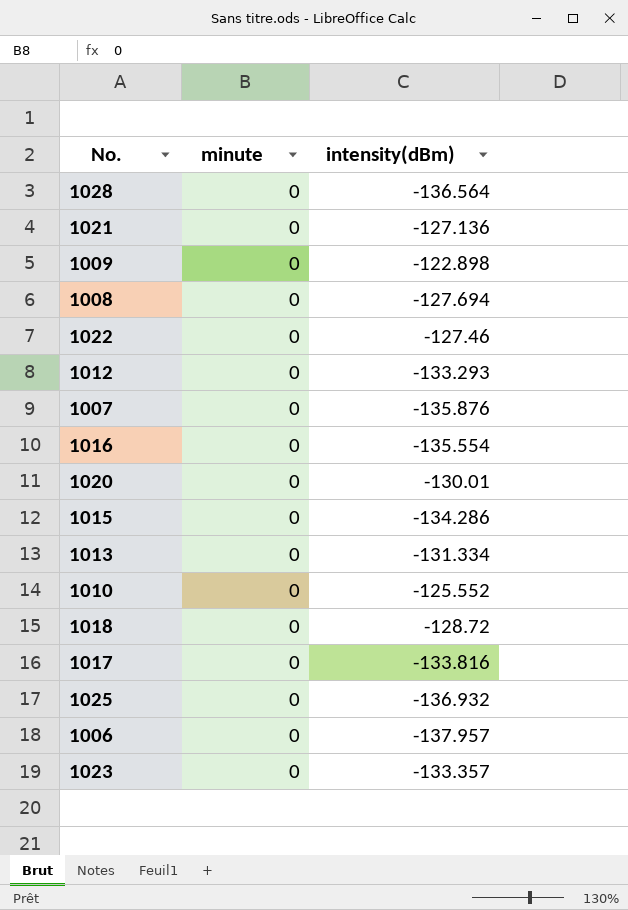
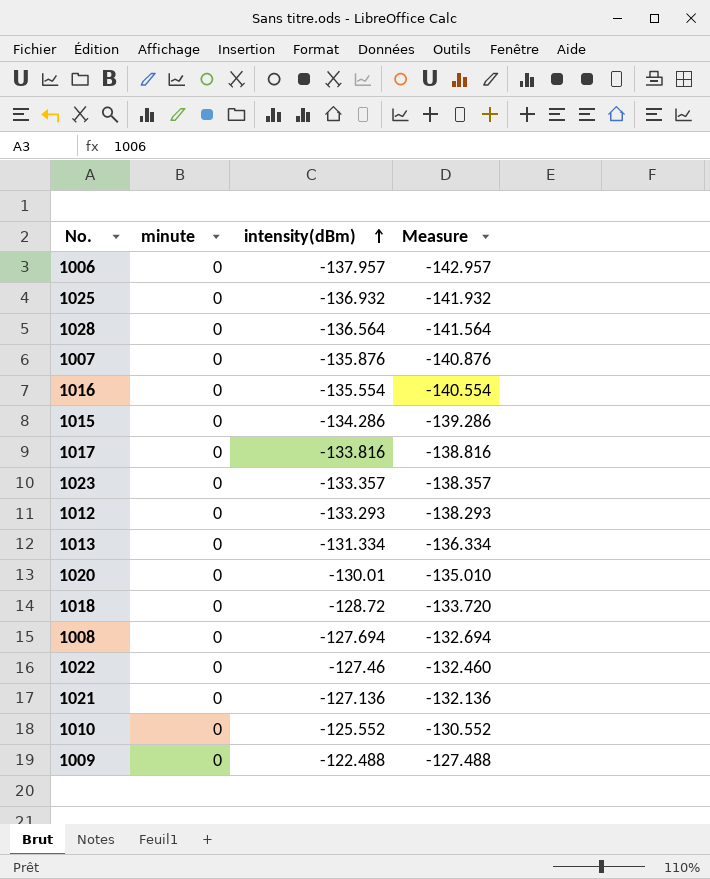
row order: none -> intensity(dBm) ascending
column Measure | formula: none -> [intensity(dBm)] - 5
1009 | intensity(dBm): -122.898 -> -122.488

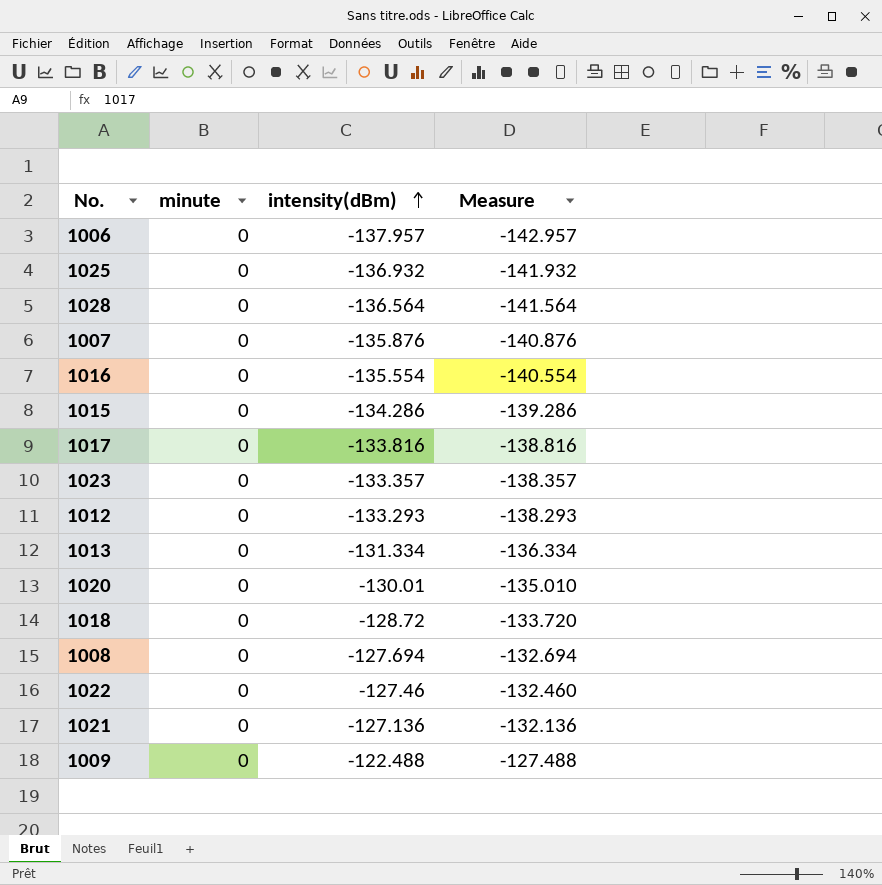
row 1010: 0 | -125.552 | -130.552 -> none

